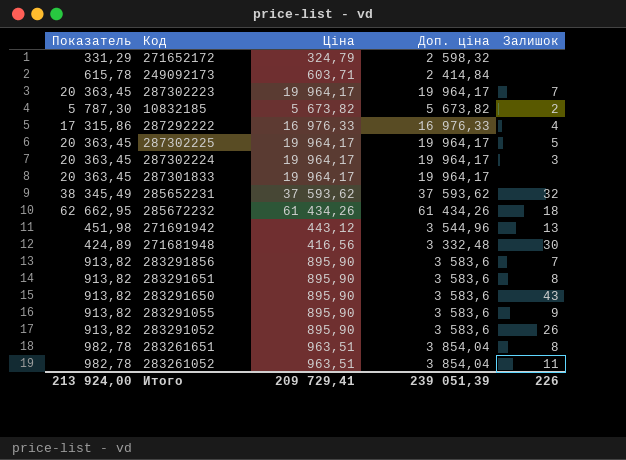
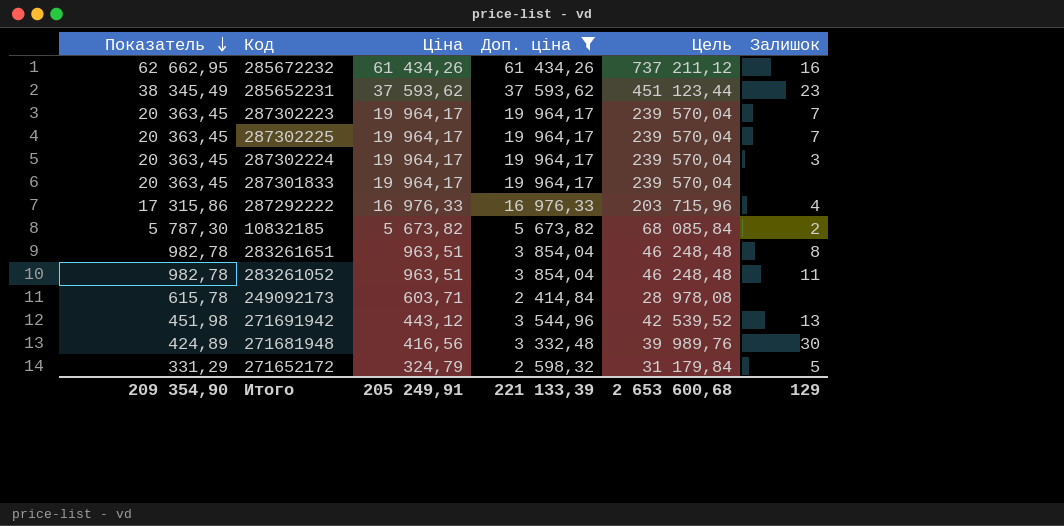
filter: none -> Доп. ціна != 3 583,6
row order: none -> Показатель descending
column Цель | formula: none -> [Доп. ціна] * 12
285672232 | Залишок: 18 -> 16
285652231 | Залишок: 32 -> 23
287302225 | Залишок: 5 -> 7
271652172 | Залишок: none -> 5
Итого | Показатель: 213 924,00 -> 209 354,90
Итого | Ціна: 209 729,41 -> 205 249,91
Итого | Доп. ціна: 239 051,39 -> 221 133,39
Итого | Залишок: 226 -> 129

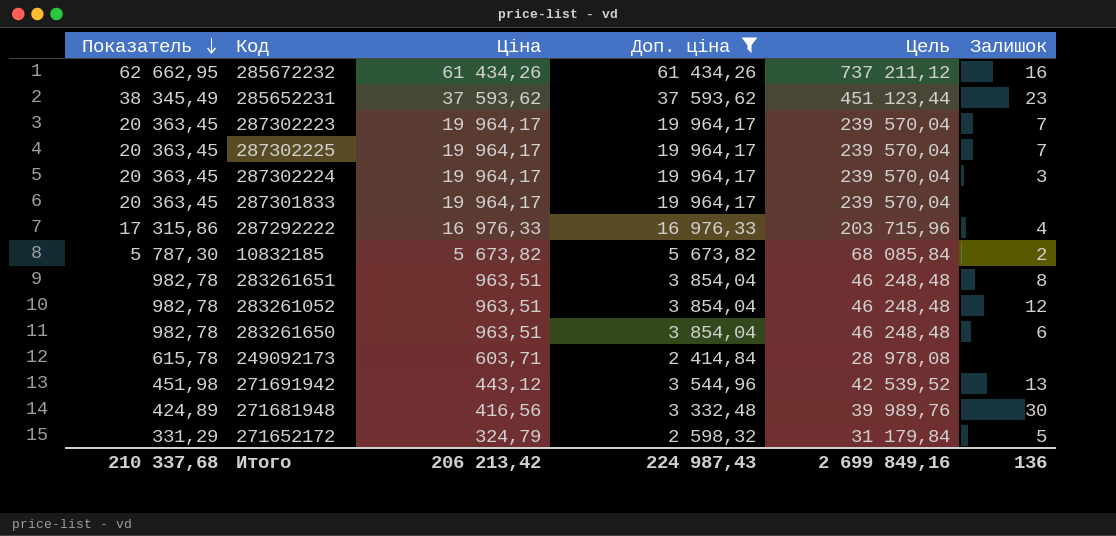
283261052 | Залишок: 11 -> 12
row 283261650: none -> 982,78 | 963,51 | 3 854,04 | 46 248,48 | 6
Итого | Показатель: 209 354,90 -> 210 337,68
Итого | Ціна: 205 249,91 -> 206 213,42
Итого | Доп. ціна: 221 133,39 -> 224 987,43
Итого | Цель: 2 653 600,68 -> 2 699 849,16
Итого | Залишок: 129 -> 136

